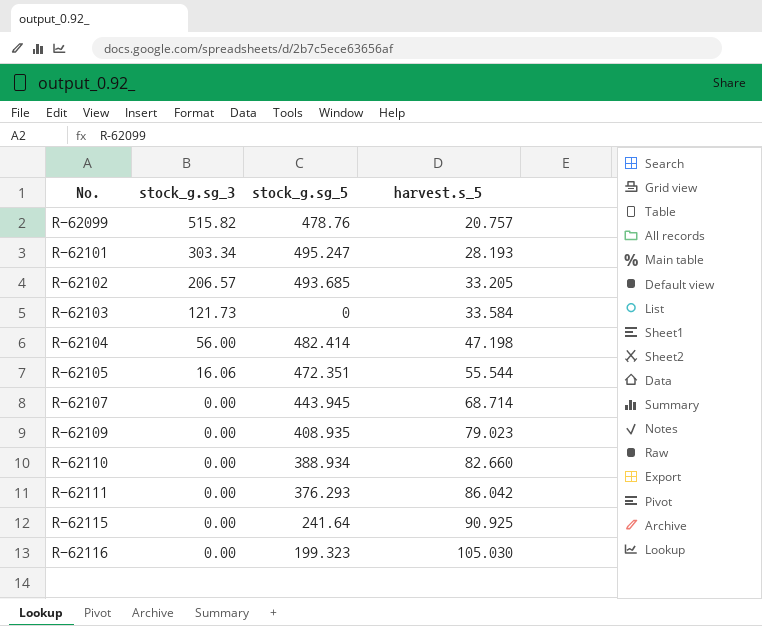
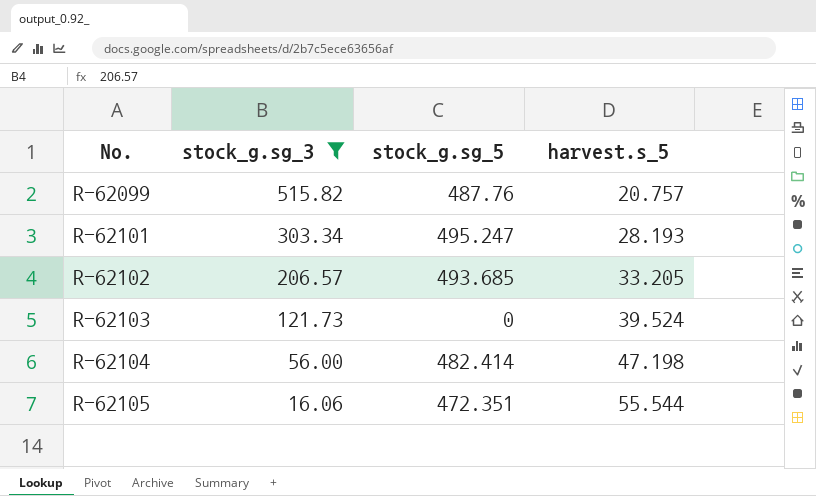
filter: none -> stock_g.sg_3 != 0.00
R-62099 | stock_g.sg_5: 478.76 -> 487.76
R-62103 | harvest.s_5: 33.584 -> 39.524

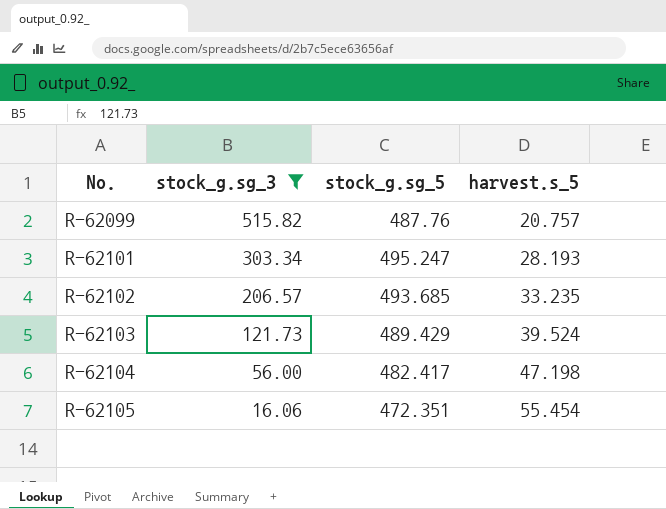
R-62102 | harvest.s_5: 33.205 -> 33.235
R-62103 | stock_g.sg_5: 0 -> 489.429
R-62104 | stock_g.sg_5: 482.414 -> 482.417
R-62105 | harvest.s_5: 55.544 -> 55.454

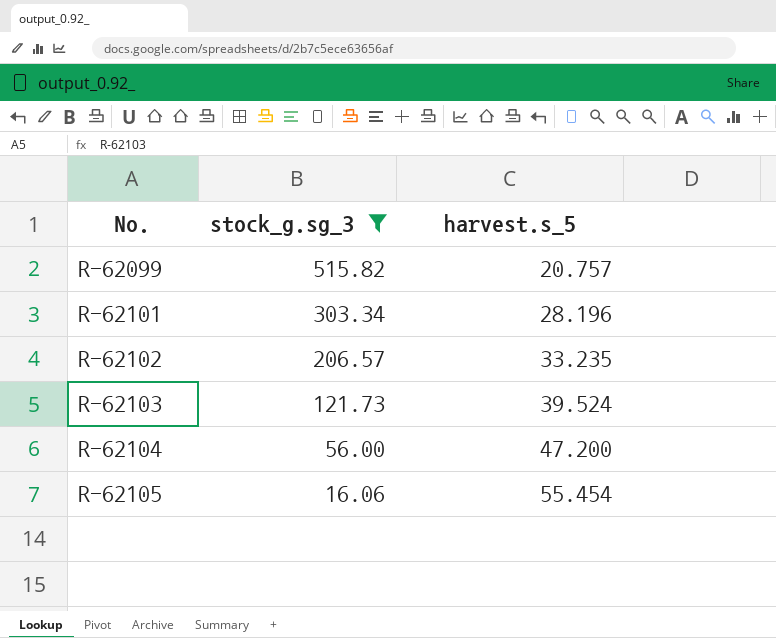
column stock_g.sg_5 | position: 3 -> none
R-62101 | harvest.s_5: 28.193 -> 28.196
R-62104 | harvest.s_5: 47.198 -> 47.200

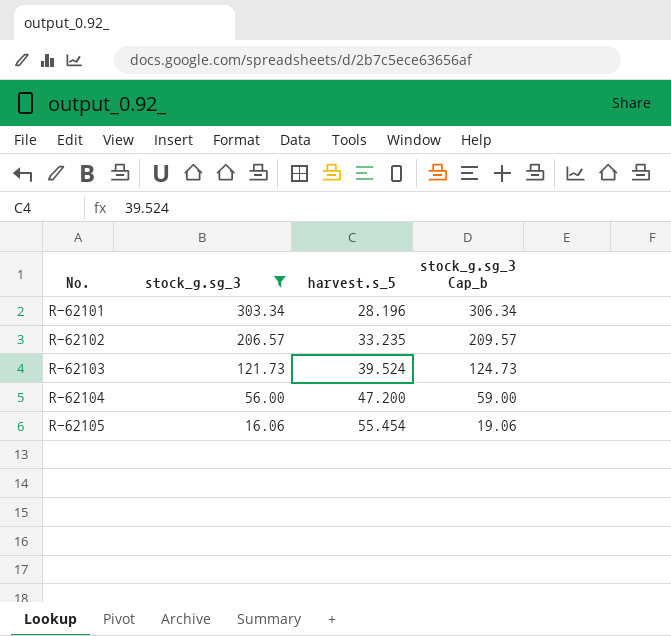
column stock_g.sg_3 Cap_b | formula: none -> [stock_g.sg_3] + 3
row R-62099: 515.82 | 20.757 -> none

